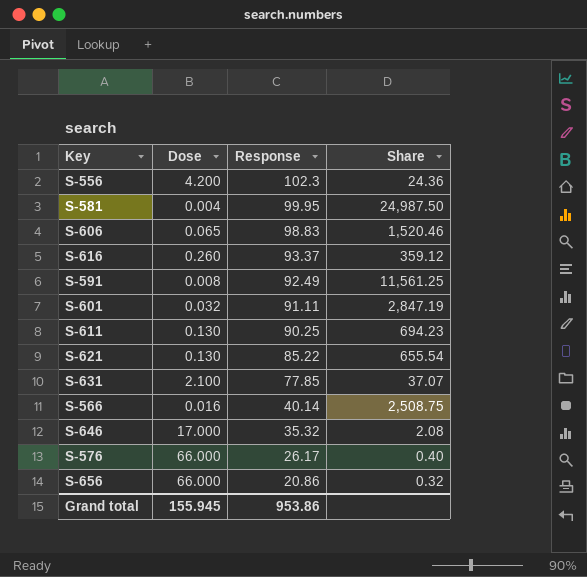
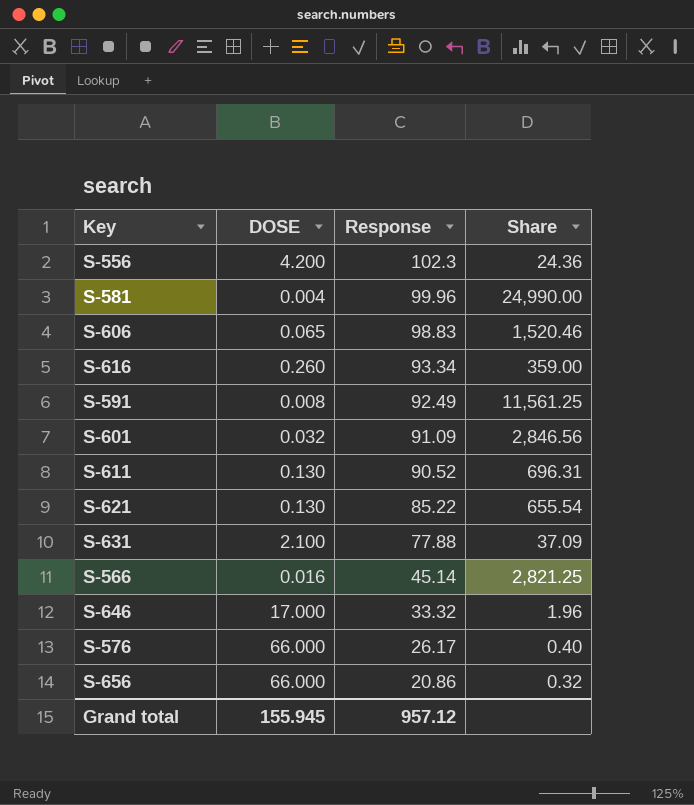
column name: Dose -> DOSE
S-581 | Response: 99.95 -> 99.96
S-581 | Share: 24,987.50 -> 24,990.00
S-616 | Response: 93.37 -> 93.34
S-616 | Share: 359.12 -> 359.00
S-601 | Response: 91.11 -> 91.09
S-601 | Share: 2,847.19 -> 2,846.56
S-611 | Response: 90.25 -> 90.52
S-611 | Share: 694.23 -> 696.31
S-631 | Response: 77.85 -> 77.88
S-631 | Share: 37.07 -> 37.09
S-566 | Response: 40.14 -> 45.14
S-566 | Share: 2,508.75 -> 2,821.25
S-646 | Response: 35.32 -> 33.32
S-646 | Share: 2.08 -> 1.96
Grand total | Response: 953.86 -> 957.12

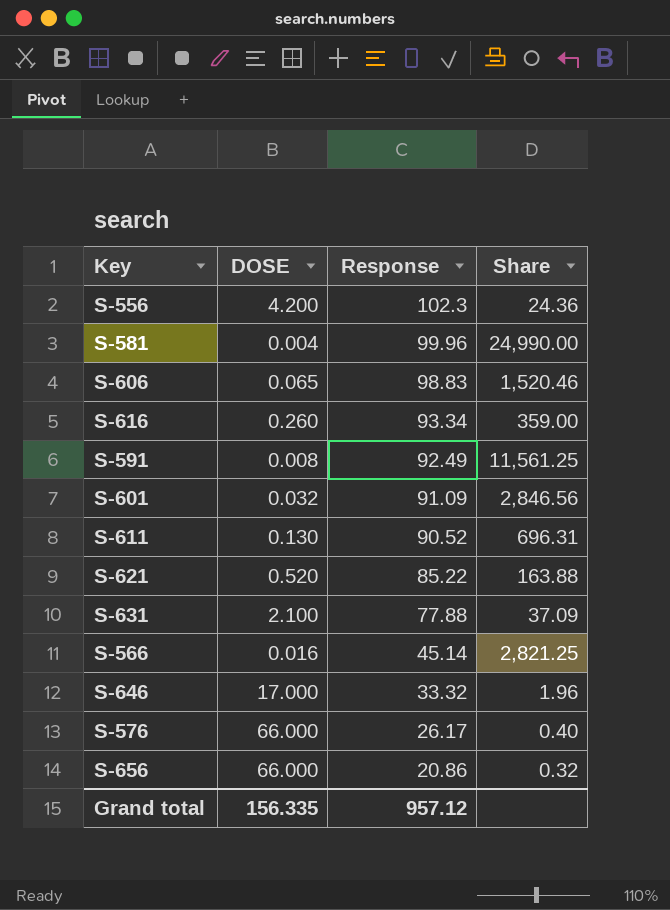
S-621 | DOSE: 0.130 -> 0.520
S-621 | Share: 655.54 -> 163.88
Grand total | DOSE: 155.945 -> 156.335

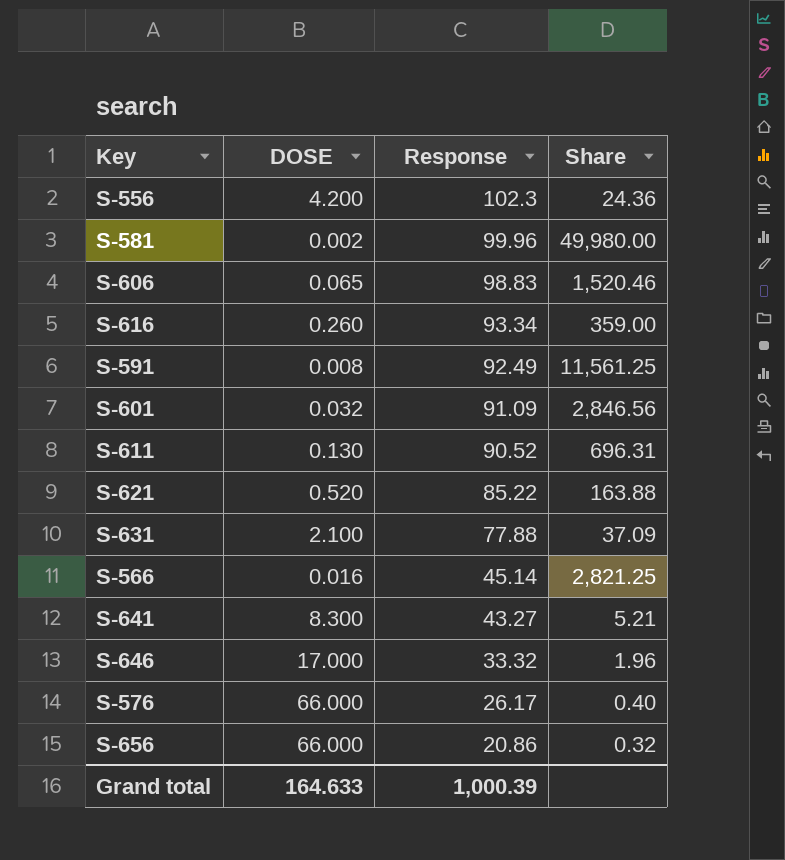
S-581 | DOSE: 0.004 -> 0.002
S-581 | Share: 24,990.00 -> 49,980.00
row S-641: none -> 8.300 | 43.27 | 5.21
Grand total | DOSE: 156.335 -> 164.633
Grand total | Response: 957.12 -> 1,000.39

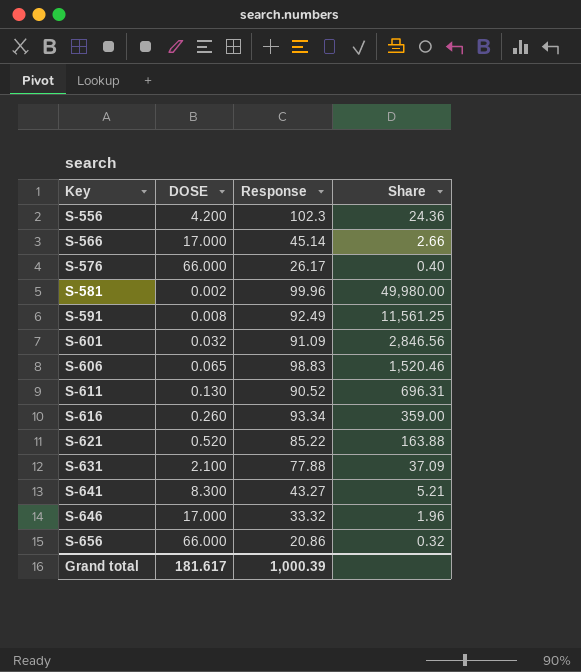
row order: Response descending -> Key ascending
S-566 | DOSE: 0.016 -> 17.000
S-566 | Share: 2,821.25 -> 2.66
Grand total | DOSE: 164.633 -> 181.617

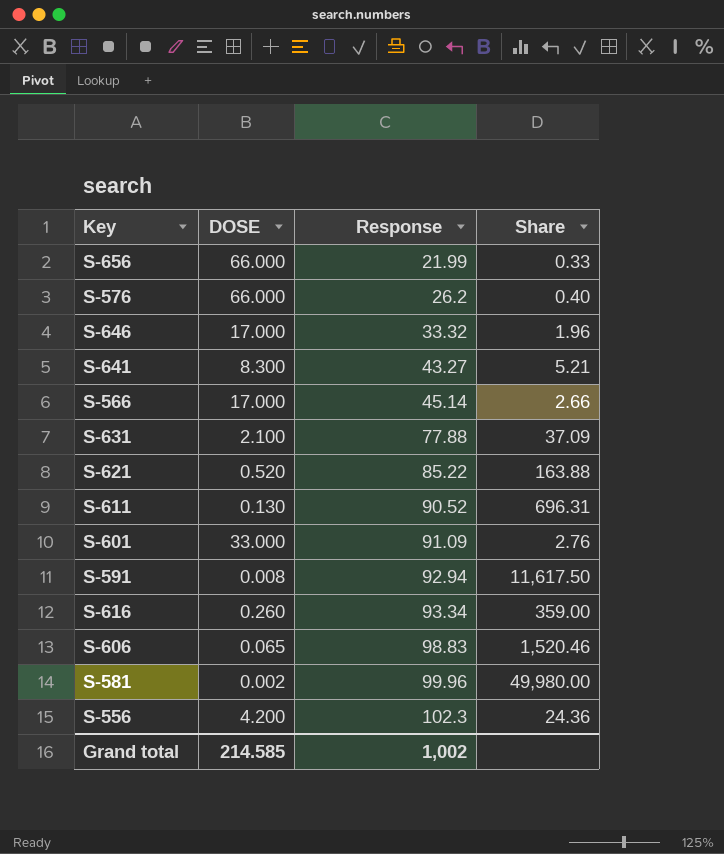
row order: Key ascending -> Response ascending
S-656 | Response: 20.86 -> 21.99
S-656 | Share: 0.32 -> 0.33
S-576 | Response: 26.17 -> 26.2
S-601 | DOSE: 0.032 -> 33.000
S-601 | Share: 2,846.56 -> 2.76
S-591 | Response: 92.49 -> 92.94
S-591 | Share: 11,561.25 -> 11,617.50
Grand total | DOSE: 181.617 -> 214.585
Grand total | Response: 1,000.39 -> 1,002

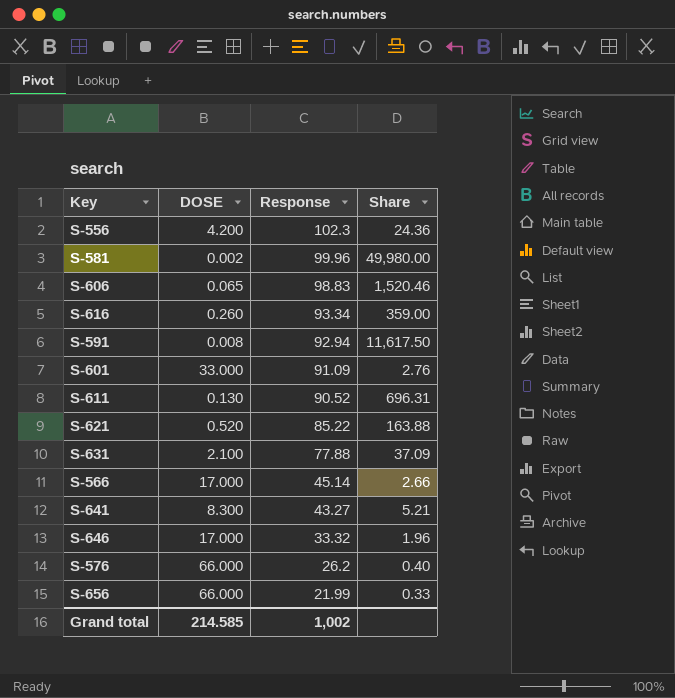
row order: Response ascending -> Response descending

